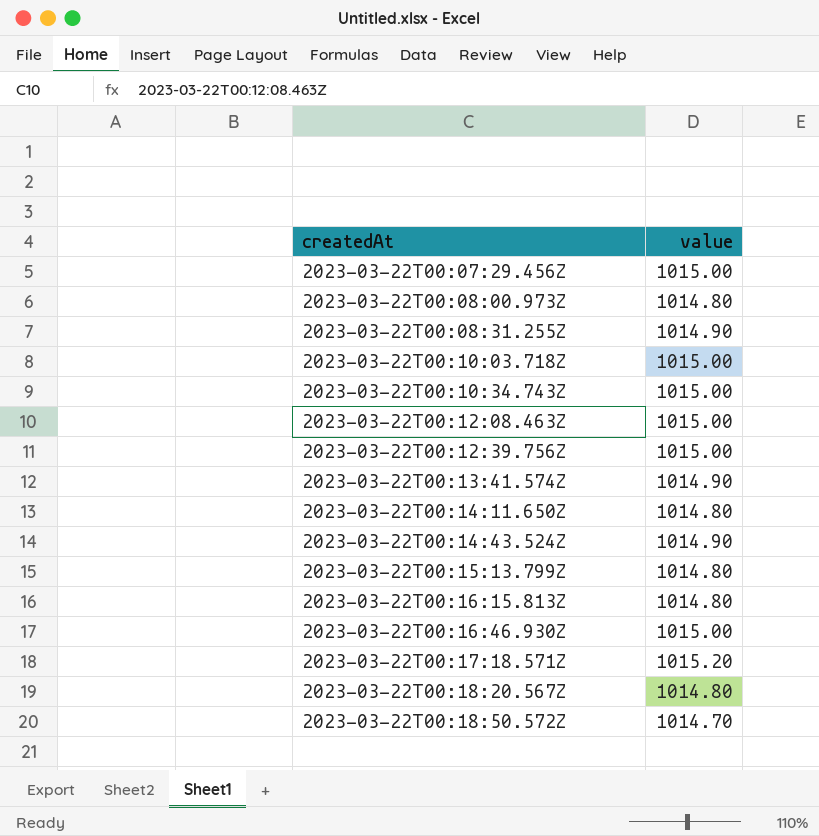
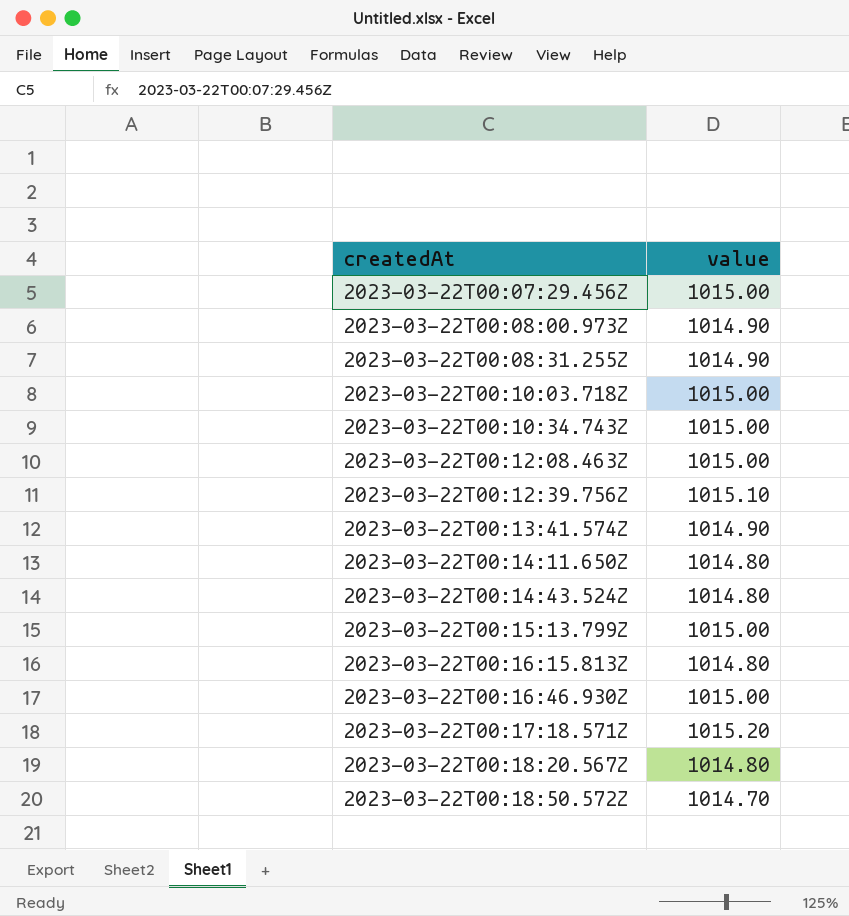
2023-03-22T00:08:00.973Z | value: 1014.80 -> 1014.90
2023-03-22T00:12:39.756Z | value: 1015.00 -> 1015.10
2023-03-22T00:14:43.524Z | value: 1014.90 -> 1014.80
2023-03-22T00:15:13.799Z | value: 1014.80 -> 1015.00

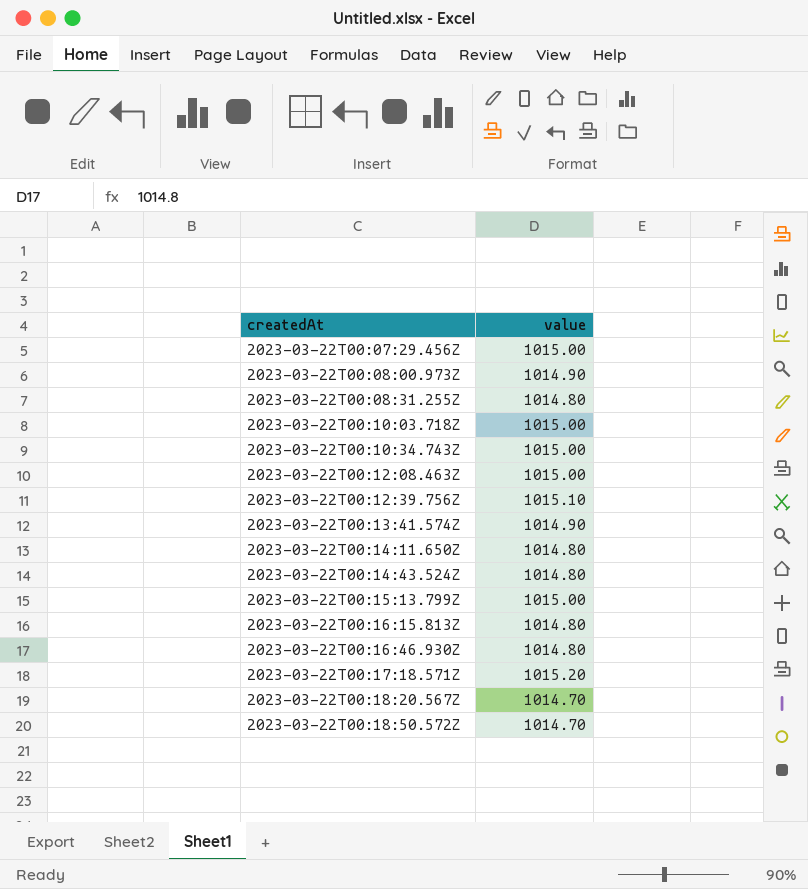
2023-03-22T00:08:31.255Z | value: 1014.90 -> 1014.80
2023-03-22T00:16:46.930Z | value: 1015.00 -> 1014.80
2023-03-22T00:18:20.567Z | value: 1014.80 -> 1014.70

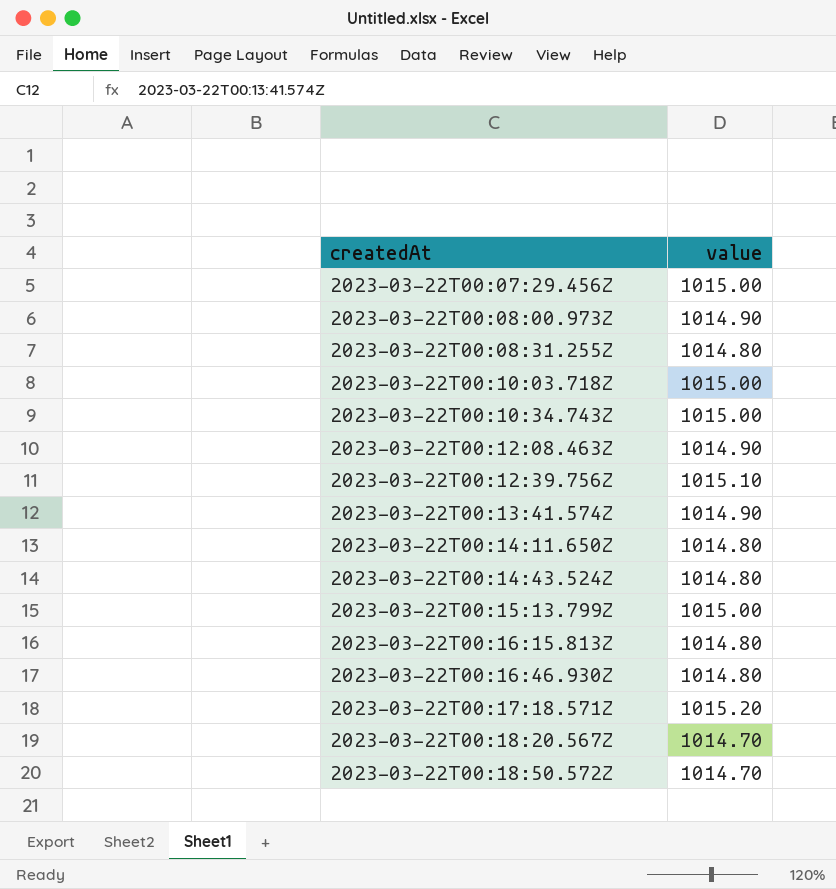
2023-03-22T00:12:08.463Z | value: 1015.00 -> 1014.90

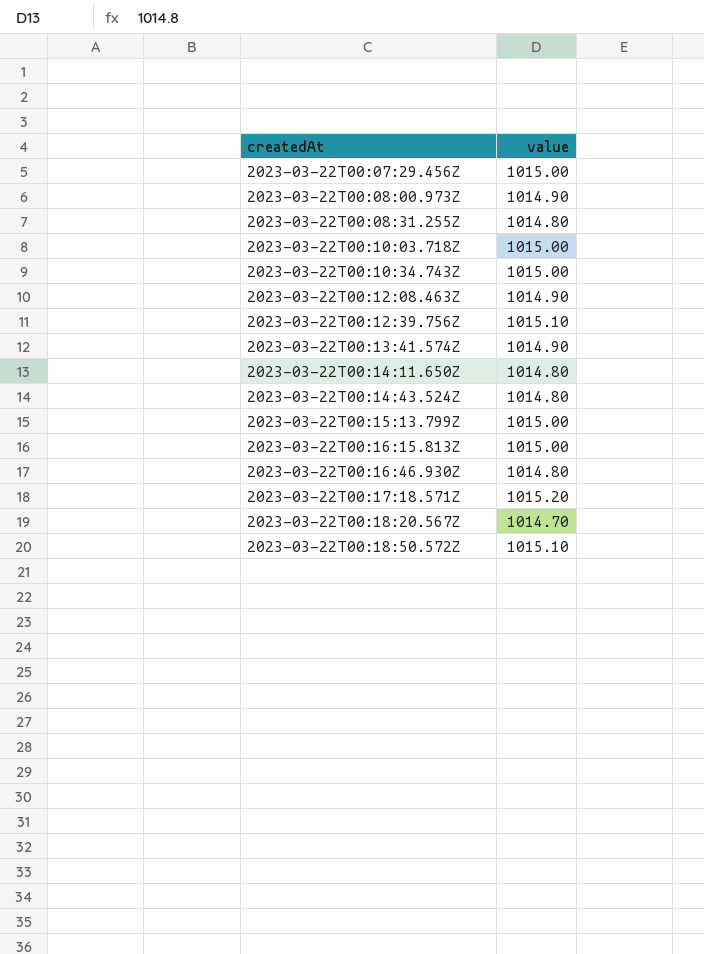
2023-03-22T00:16:15.813Z | value: 1014.80 -> 1015.00
2023-03-22T00:18:50.572Z | value: 1014.70 -> 1015.10

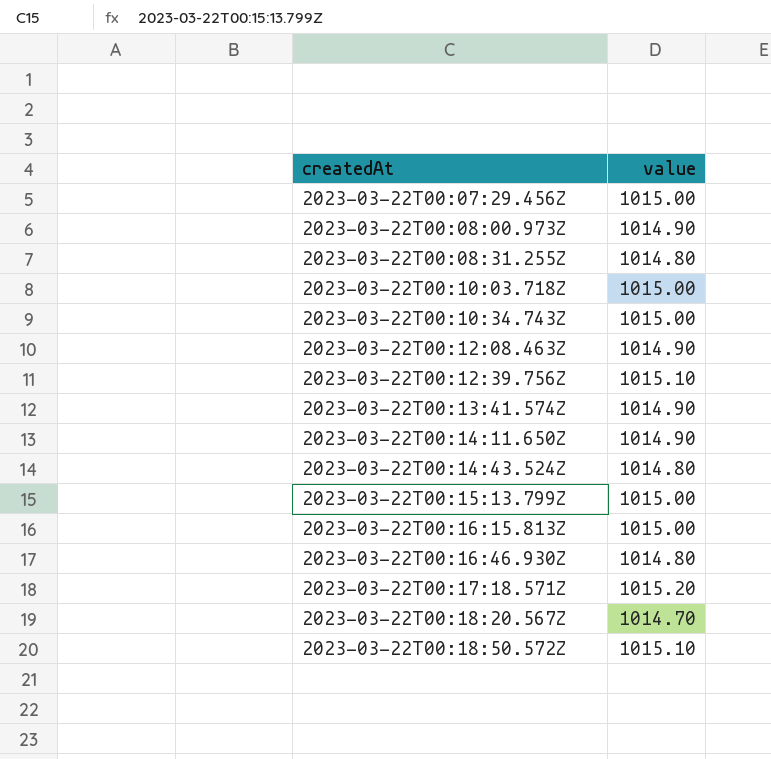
2023-03-22T00:14:11.650Z | value: 1014.80 -> 1014.90

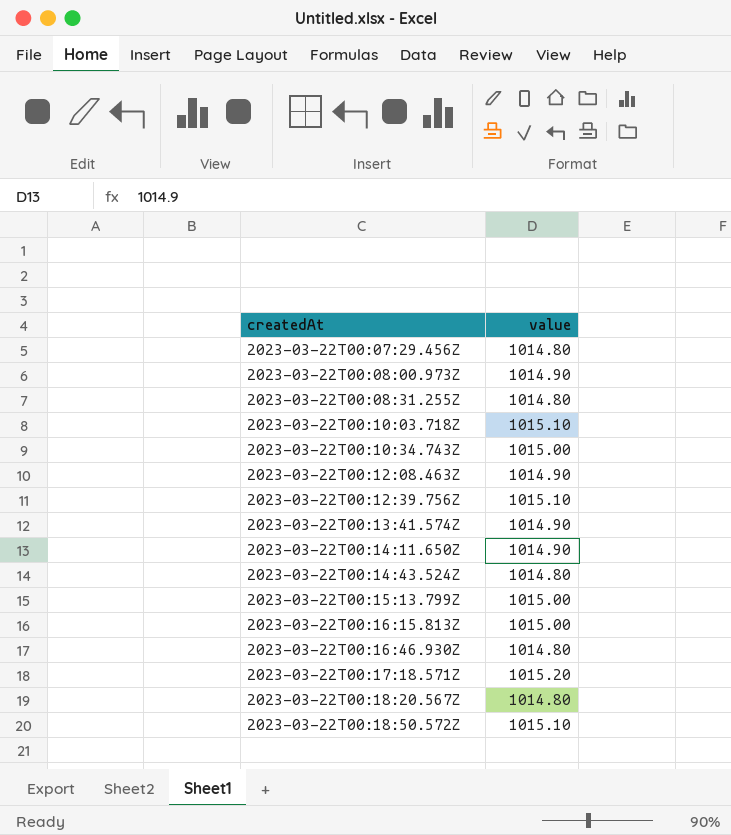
2023-03-22T00:07:29.456Z | value: 1015.00 -> 1014.80
2023-03-22T00:10:03.718Z | value: 1015.00 -> 1015.10
2023-03-22T00:18:20.567Z | value: 1014.70 -> 1014.80

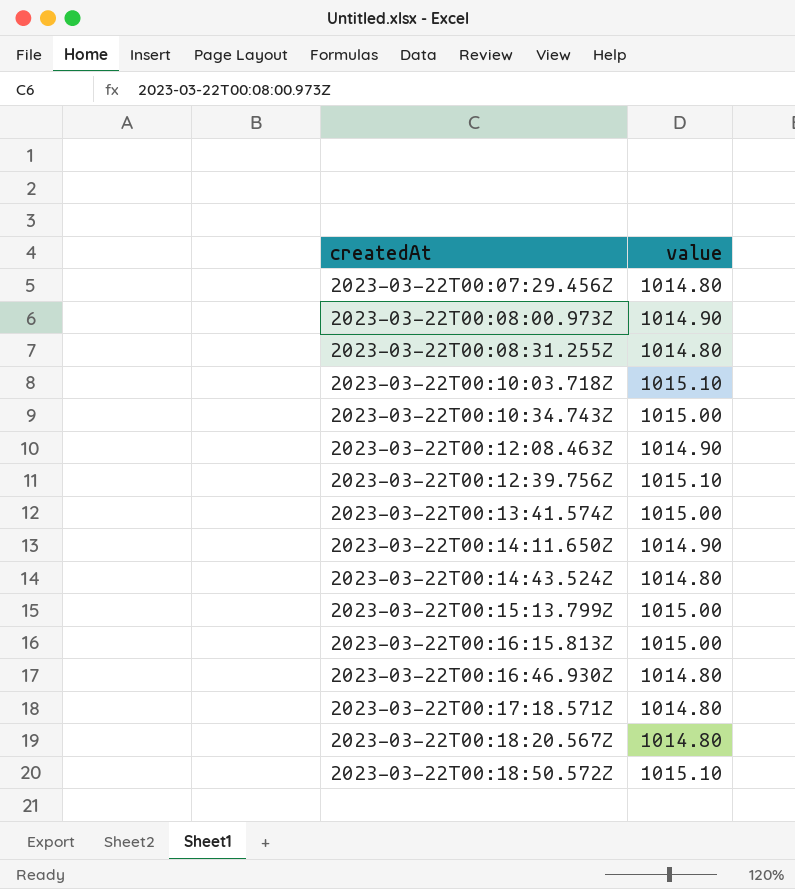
2023-03-22T00:13:41.574Z | value: 1014.90 -> 1015.00
2023-03-22T00:17:18.571Z | value: 1015.20 -> 1014.80

